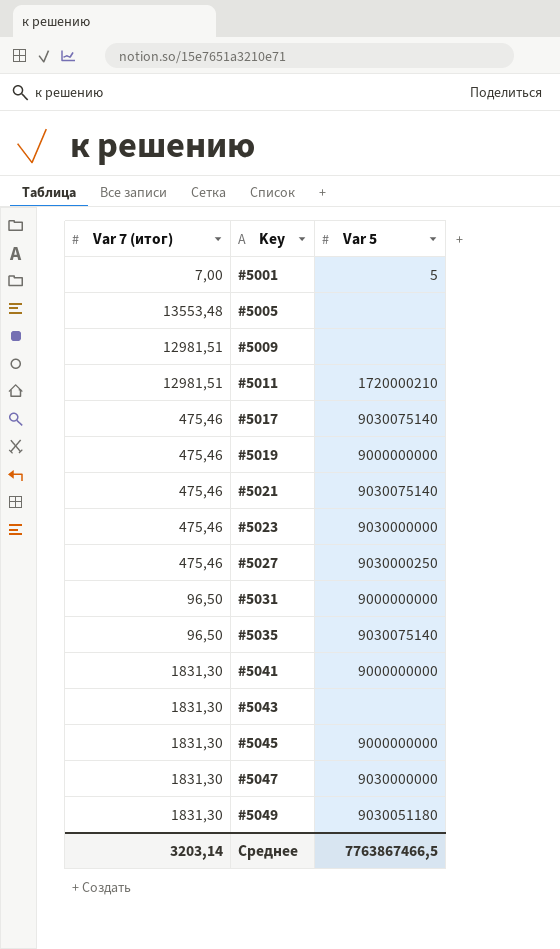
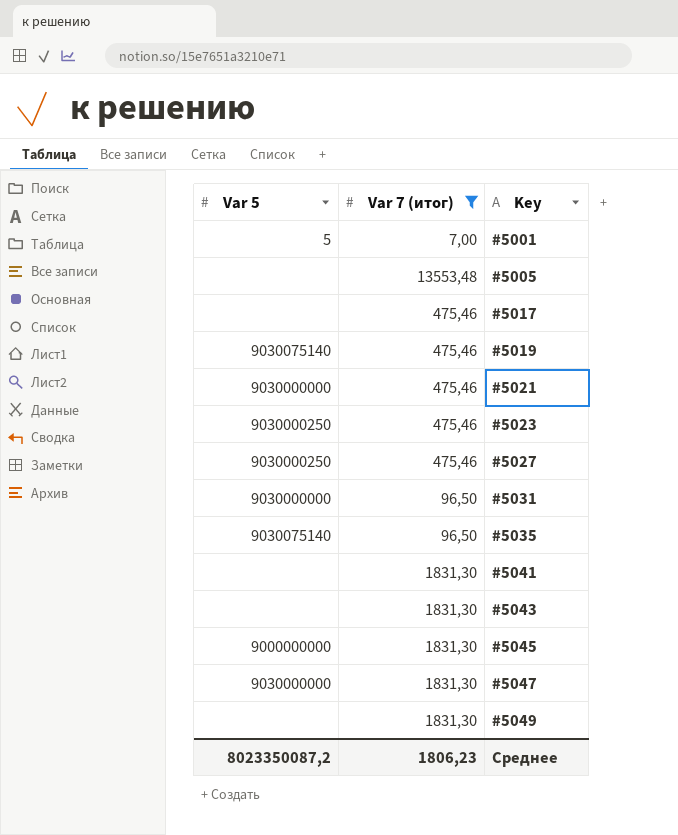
filter: none -> Var 7 (итог) != 12981,51
column Var 5 | position: 3 -> 1
#5017 | Var 5: 9030075140 -> none
#5019 | Var 5: 9000000000 -> 9030075140
#5021 | Var 5: 9030075140 -> 9030000000
#5023 | Var 5: 9030000000 -> 9030000250
#5031 | Var 5: 9000000000 -> 9030000000
#5041 | Var 5: 9000000000 -> none
#5049 | Var 5: 9030051180 -> none
Среднее | Var 5: 7763867466,5 -> 8023350087,2
Среднее | Var 7 (итог): 3203,14 -> 1806,23

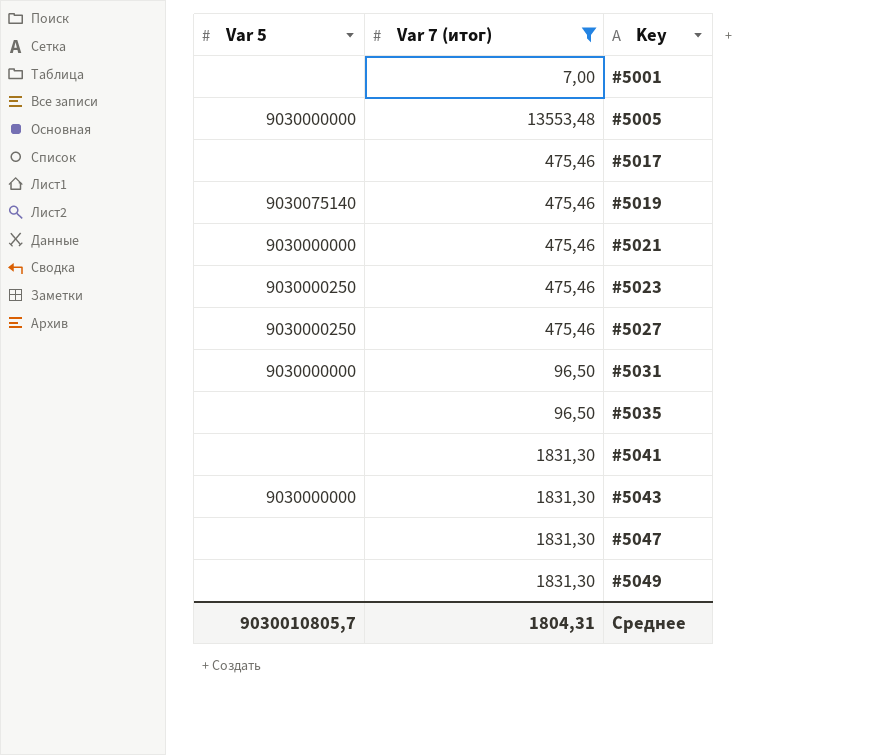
row #5045: 9000000000 | 1831,30 -> none
#5001 | Var 5: 5 -> none
#5005 | Var 5: none -> 9030000000
#5035 | Var 5: 9030075140 -> none
#5043 | Var 5: none -> 9030000000
#5047 | Var 5: 9030000000 -> none
Среднее | Var 5: 8023350087,2 -> 9030010805,7
Среднее | Var 7 (итог): 1806,23 -> 1804,31

